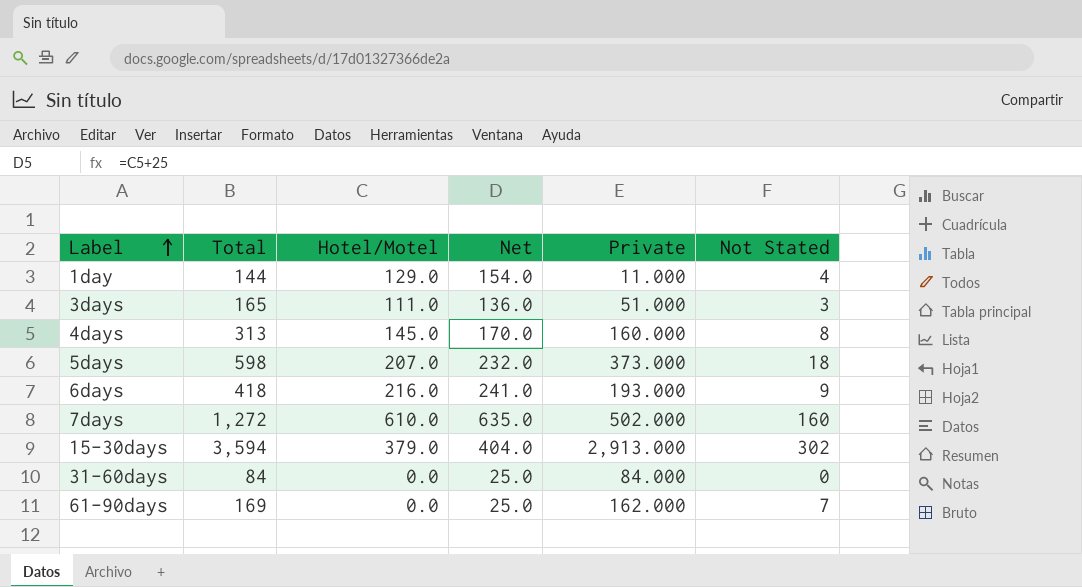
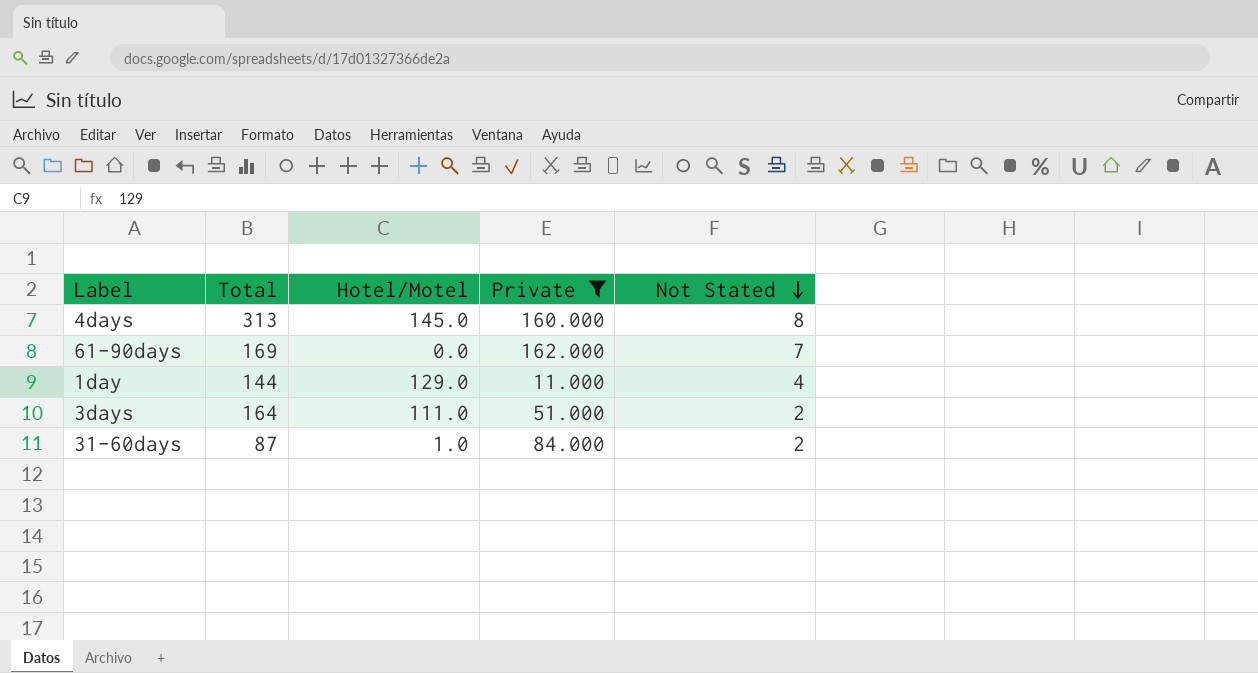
filter: none -> Private <= 162.000
row order: Label ascending -> Not Stated descending
column Net | formula: [Hotel/Motel] + 25 -> none
3days | Total: 165 -> 164
3days | Not Stated: 3 -> 2
31-60days | Total: 84 -> 87
31-60days | Hotel/Motel: 0.0 -> 1.0
31-60days | Not Stated: 0 -> 2

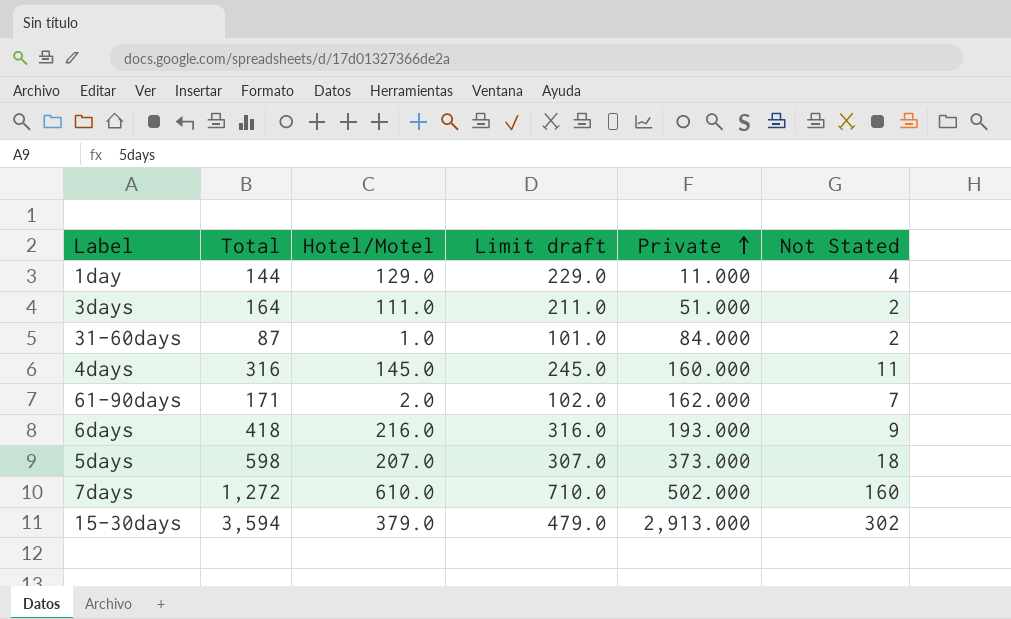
filter: Private <= 162.000 -> none
row order: Not Stated descending -> Private ascending
column Limit draft | formula: none -> [Hotel/Motel] + 100
4days | Total: 313 -> 316
4days | Not Stated: 8 -> 11
61-90days | Total: 169 -> 171
61-90days | Hotel/Motel: 0.0 -> 2.0

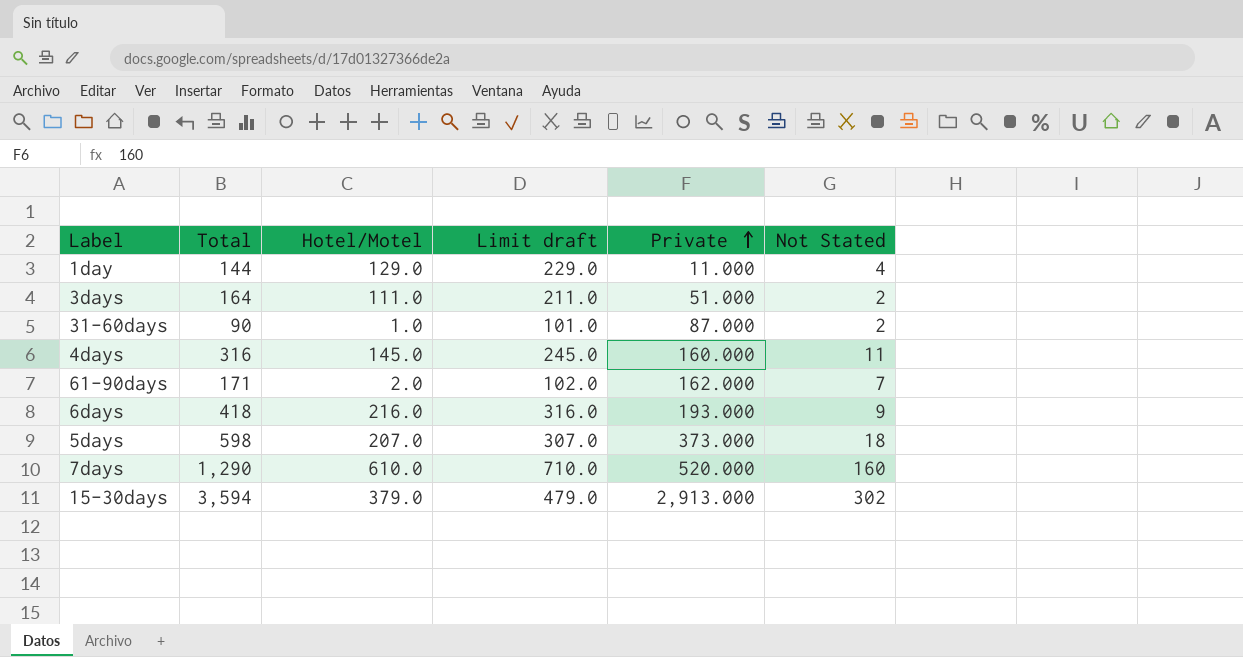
31-60days | Total: 87 -> 90
31-60days | Private: 84.000 -> 87.000
7days | Total: 1,272 -> 1,290
7days | Private: 502.000 -> 520.000

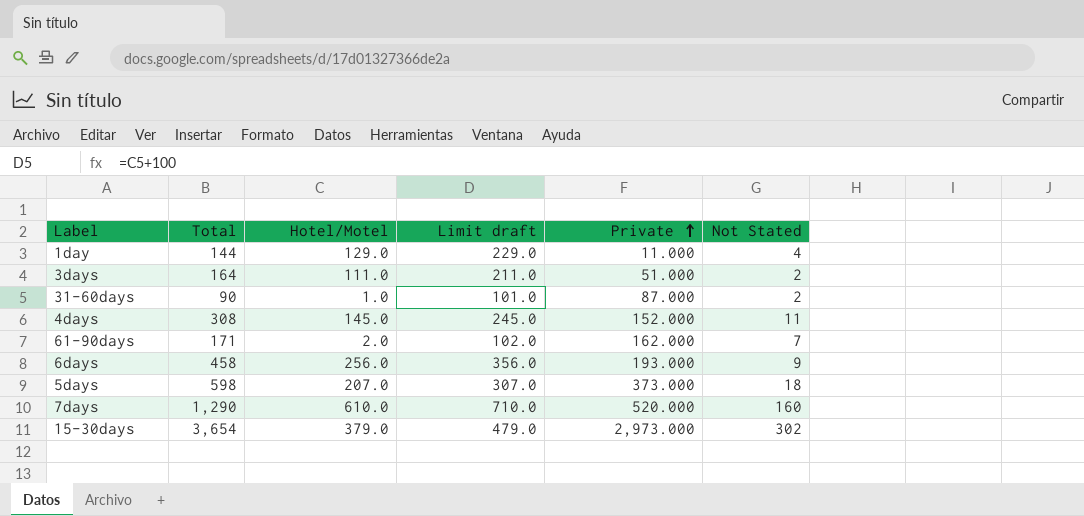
4days | Total: 316 -> 308
4days | Private: 160.000 -> 152.000
6days | Total: 418 -> 458
6days | Hotel/Motel: 216.0 -> 256.0
6days | Limit draft: 316.0 -> 356.0
15-30days | Total: 3,594 -> 3,654
15-30days | Private: 2,913.000 -> 2,973.000

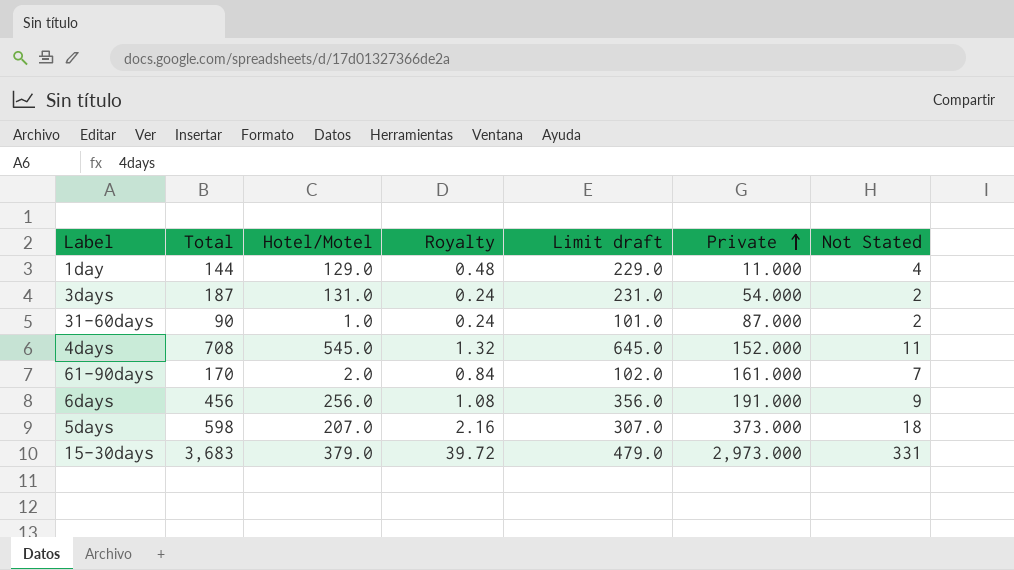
column Royalty | formula: none -> [Not Stated] * 0.12
row 7days: 1,290 | 610.0 | 710.0 | 520.000 | 160 -> none
3days | Total: 164 -> 187
3days | Hotel/Motel: 111.0 -> 131.0
3days | Limit draft: 211.0 -> 231.0
3days | Private: 51.000 -> 54.000
4days | Total: 308 -> 708
4days | Hotel/Motel: 145.0 -> 545.0
4days | Limit draft: 245.0 -> 645.0
61-90days | Total: 171 -> 170
61-90days | Private: 162.000 -> 161.000
6days | Total: 458 -> 456
6days | Private: 193.000 -> 191.000
15-30days | Total: 3,654 -> 3,683
15-30days | Not Stated: 302 -> 331

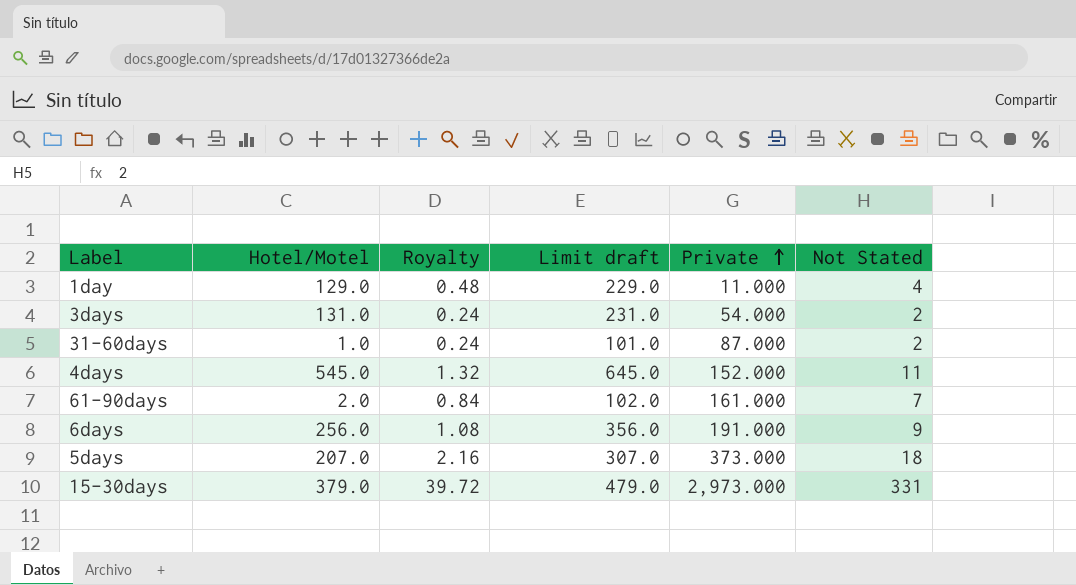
column Total | formula: [Hotel/Motel] + [Private] + [Not Stated] -> none

